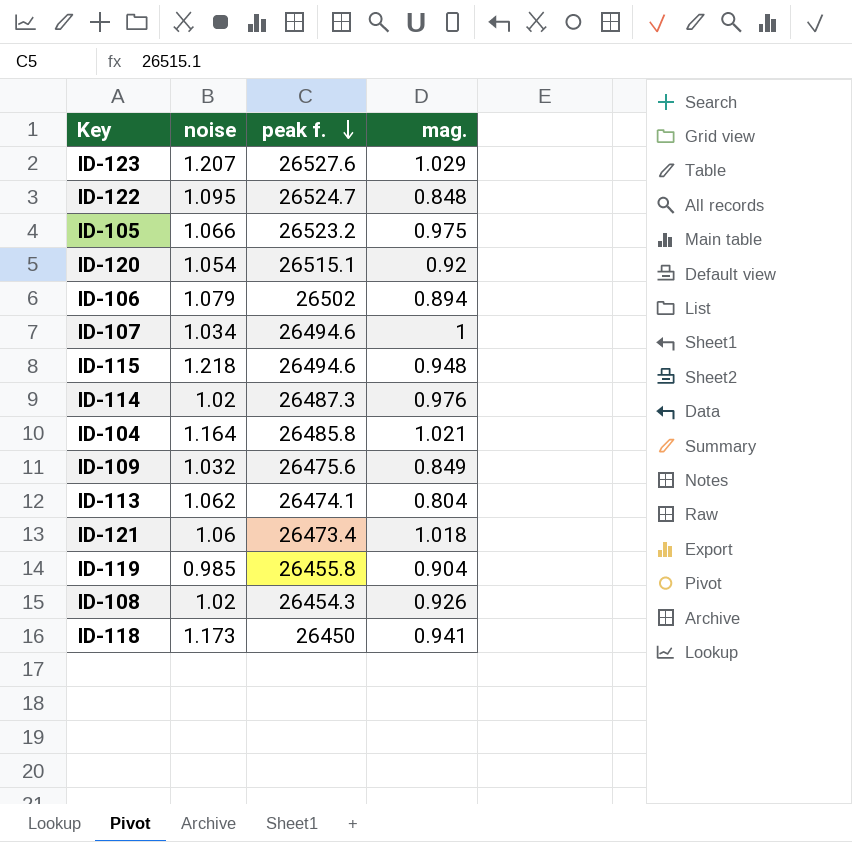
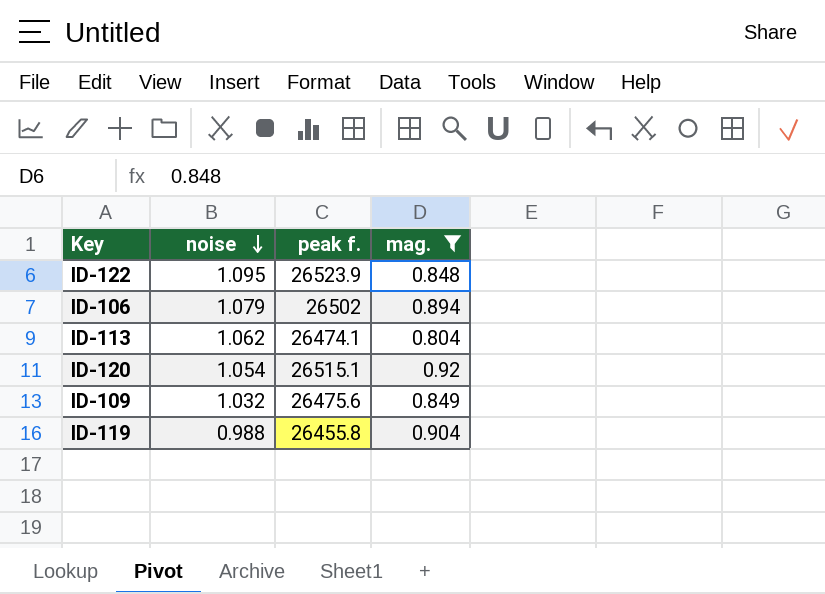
filter: none -> mag. <= 0.92
row order: peak f. descending -> noise descending
ID-122 | peak f.: 26524.7 -> 26523.9
ID-119 | noise: 0.985 -> 0.988

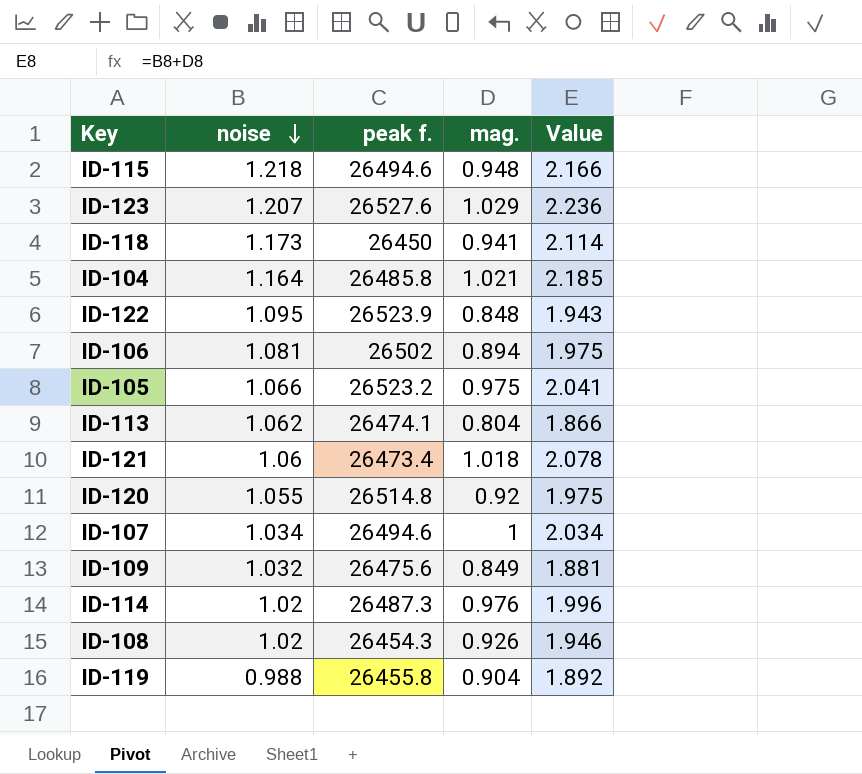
filter: mag. <= 0.92 -> none
column Value | formula: none -> [noise] + [mag.]
ID-106 | noise: 1.079 -> 1.081
ID-120 | noise: 1.054 -> 1.055
ID-120 | peak f.: 26515.1 -> 26514.8

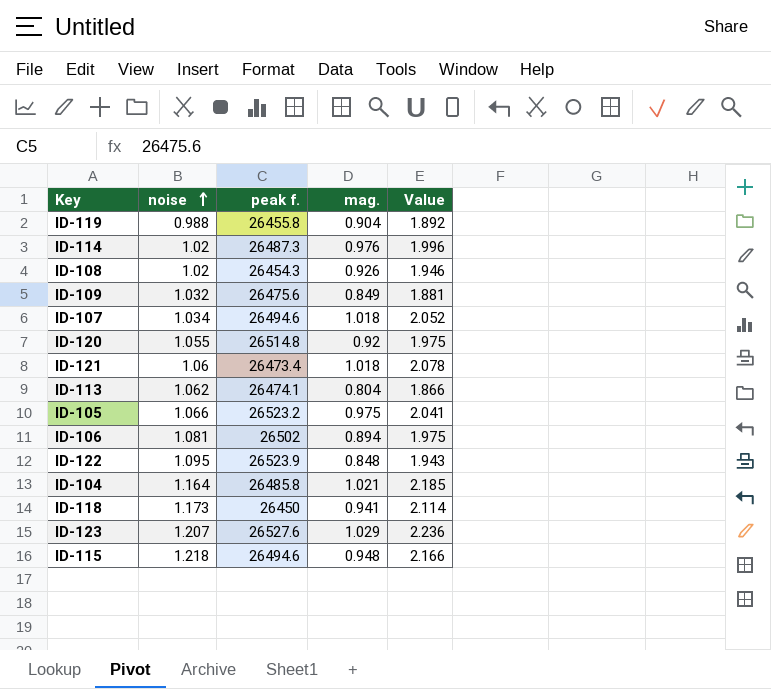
row order: noise descending -> noise ascending
ID-107 | mag.: 1 -> 1.018
ID-107 | Value: 2.034 -> 2.052

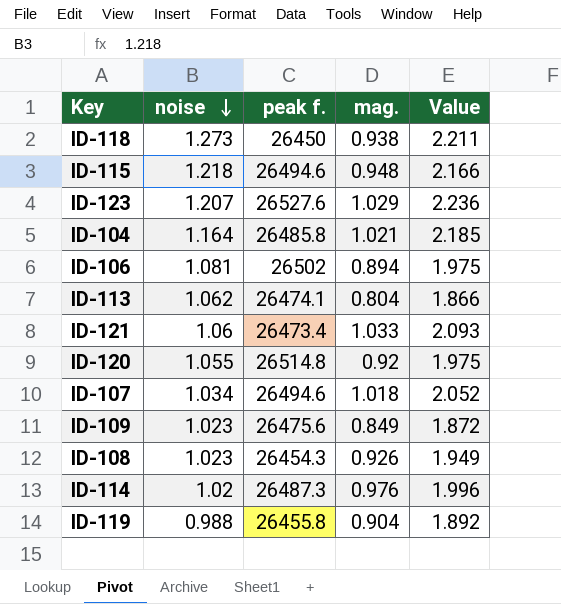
row order: noise ascending -> noise descending
row ID-105: 1.066 | 26523.2 | 0.975 | 2.041 -> none
row ID-122: 1.095 | 26523.9 | 0.848 | 1.943 -> none
ID-118 | noise: 1.173 -> 1.273
ID-118 | mag.: 0.941 -> 0.938
ID-118 | Value: 2.114 -> 2.211
ID-121 | mag.: 1.018 -> 1.033
ID-121 | Value: 2.078 -> 2.093
ID-109 | noise: 1.032 -> 1.023
ID-109 | Value: 1.881 -> 1.872
ID-108 | noise: 1.02 -> 1.023
ID-108 | Value: 1.946 -> 1.949

